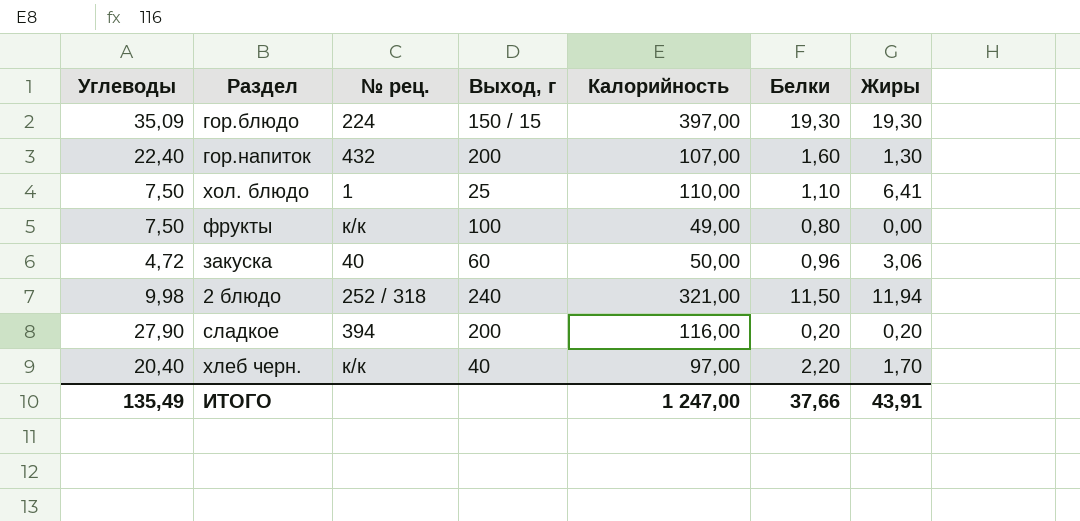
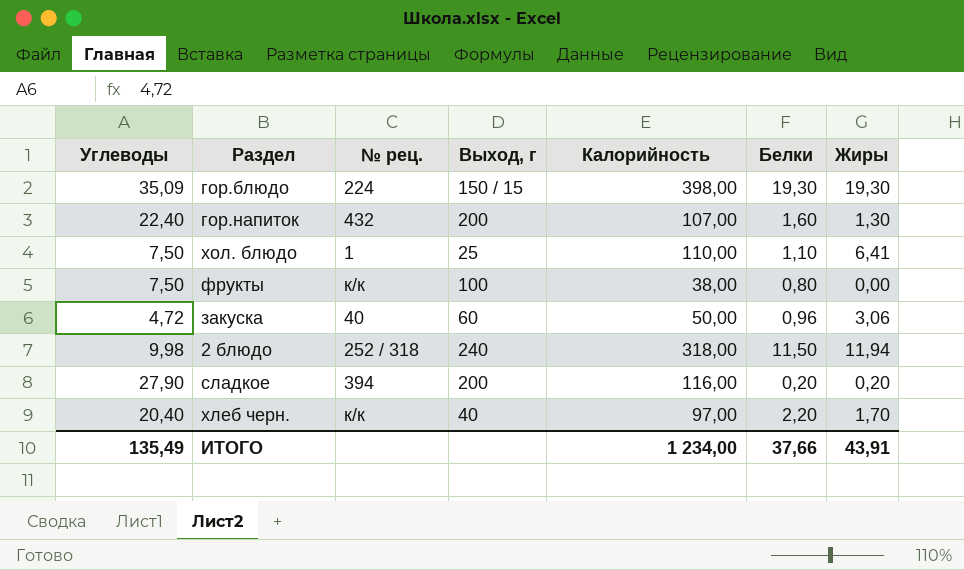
гор.блюдо | Калорийность: 397,00 -> 398,00
фрукты | Калорийность: 49,00 -> 38,00
2 блюдо | Калорийность: 321,00 -> 318,00
ИТОГО | Калорийность: 1 247,00 -> 1 234,00

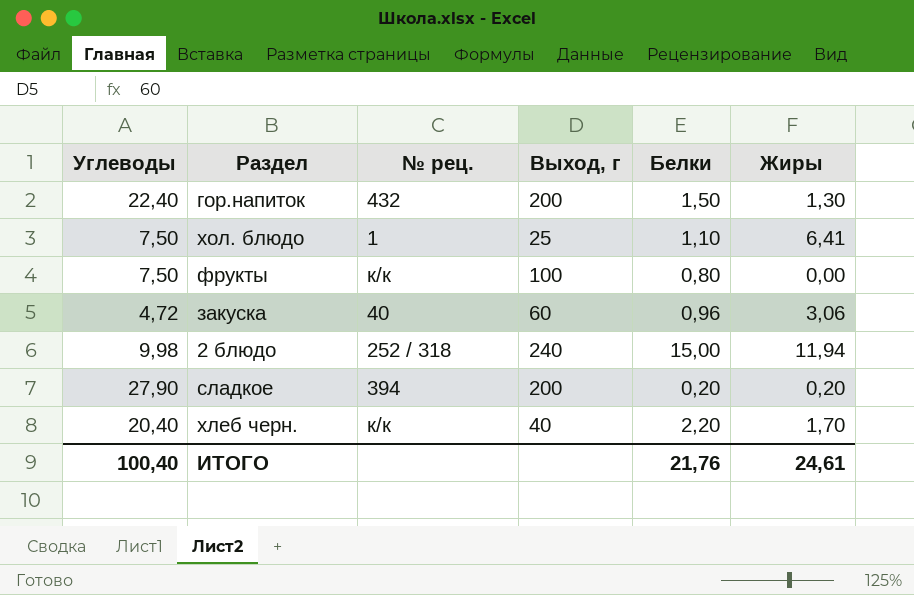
column Калорийность | position: 5 -> none
row гор.блюдо: 35,09 | 224 | 150 / 15 | 398,00 | 19,30 | 19,30 -> none
гор.напиток | Белки: 1,60 -> 1,50
2 блюдо | Белки: 11,50 -> 15,00
ИТОГО | Углеводы: 135,49 -> 100,40
ИТОГО | Белки: 37,66 -> 21,76
ИТОГО | Жиры: 43,91 -> 24,61

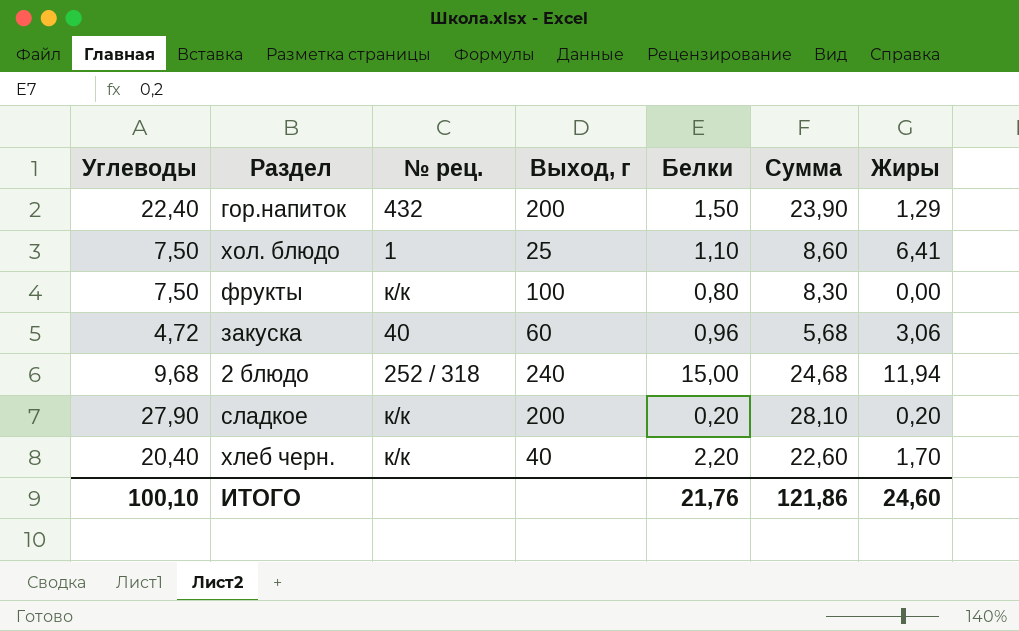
column Сумма | formula: none -> [Углеводы] + [Белки]
гор.напиток | Жиры: 1,30 -> 1,29
2 блюдо | Углеводы: 9,98 -> 9,68
сладкое | № рец.: 394 -> к/к
ИТОГО | Углеводы: 100,40 -> 100,10
ИТОГО | Жиры: 24,61 -> 24,60

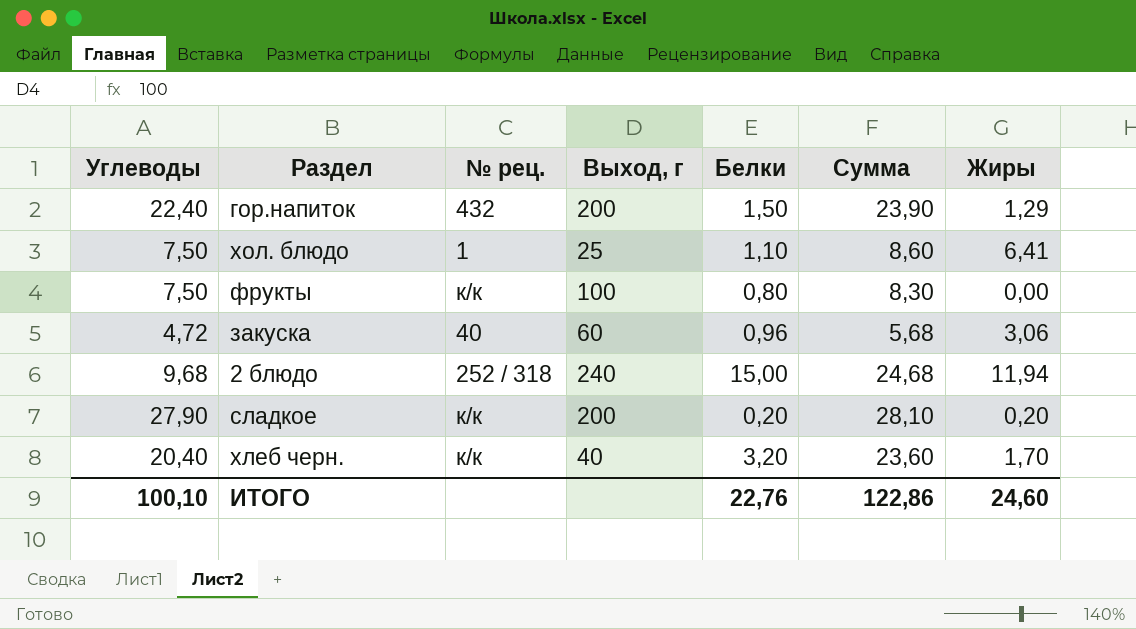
хлеб черн. | Белки: 2,20 -> 3,20
хлеб черн. | Сумма: 22,60 -> 23,60
ИТОГО | Белки: 21,76 -> 22,76
ИТОГО | Сумма: 121,86 -> 122,86

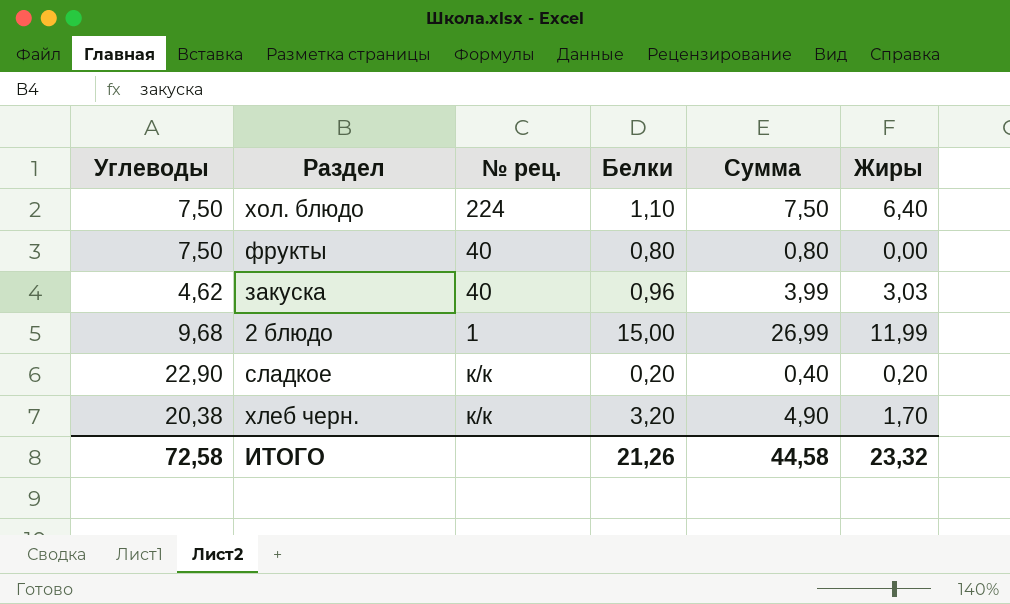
column Выход, г | position: 4 -> none
column Сумма | formula: [Углеводы] + [Белки] -> [Белки] + [Жиры]
row гор.напиток: 22,40 | 432 | 200 | 1,50 | 23,90 | 1,29 -> none
хол. блюдо | № рец.: 1 -> 224
хол. блюдо | Жиры: 6,41 -> 6,40
фрукты | № рец.: к/к -> 40
закуска | Углеводы: 4,72 -> 4,62
закуска | Жиры: 3,06 -> 3,03
2 блюдо | № рец.: 252 / 318 -> 1
2 блюдо | Жиры: 11,94 -> 11,99
сладкое | Углеводы: 27,90 -> 22,90
хлеб черн. | Углеводы: 20,40 -> 20,38
ИТОГО | Углеводы: 100,10 -> 72,58
ИТОГО | Белки: 22,76 -> 21,26
ИТОГО | Сумма: 122,86 -> 44,58
ИТОГО | Жиры: 24,60 -> 23,32

